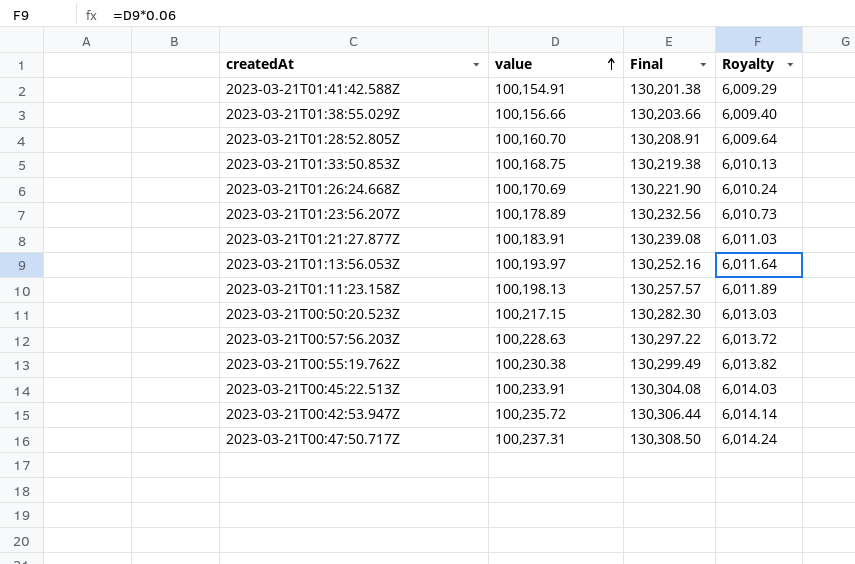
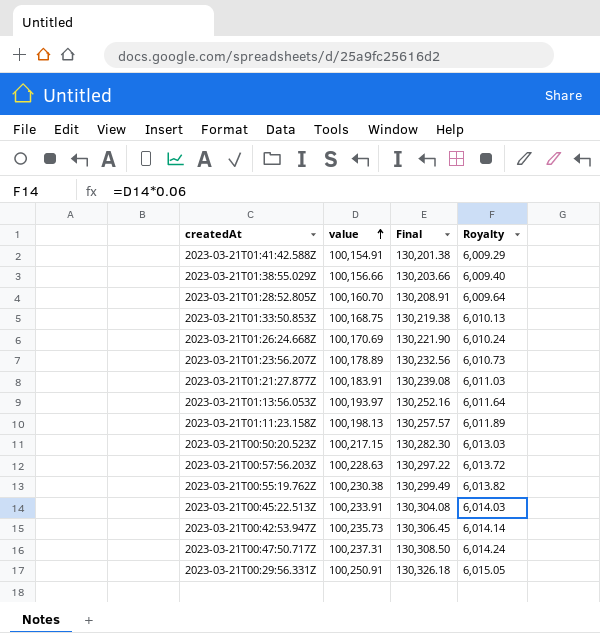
2023-03-21T00:42:53.947Z | value: 100,235.72 -> 100,235.73
2023-03-21T00:42:53.947Z | Final: 130,306.44 -> 130,306.45
row 2023-03-21T00:29:56.331Z: none -> 100,250.91 | 130,326.18 | 6,015.05

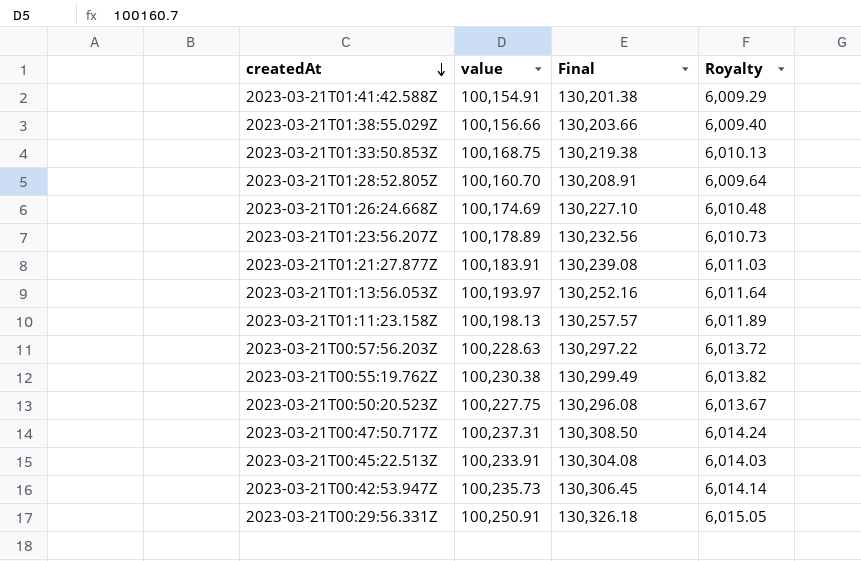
row order: value ascending -> createdAt descending
2023-03-21T01:26:24.668Z | value: 100,170.69 -> 100,174.69
2023-03-21T01:26:24.668Z | Final: 130,221.90 -> 130,227.10
2023-03-21T01:26:24.668Z | Royalty: 6,010.24 -> 6,010.48
2023-03-21T00:50:20.523Z | value: 100,217.15 -> 100,227.75
2023-03-21T00:50:20.523Z | Final: 130,282.30 -> 130,296.08
2023-03-21T00:50:20.523Z | Royalty: 6,013.03 -> 6,013.67

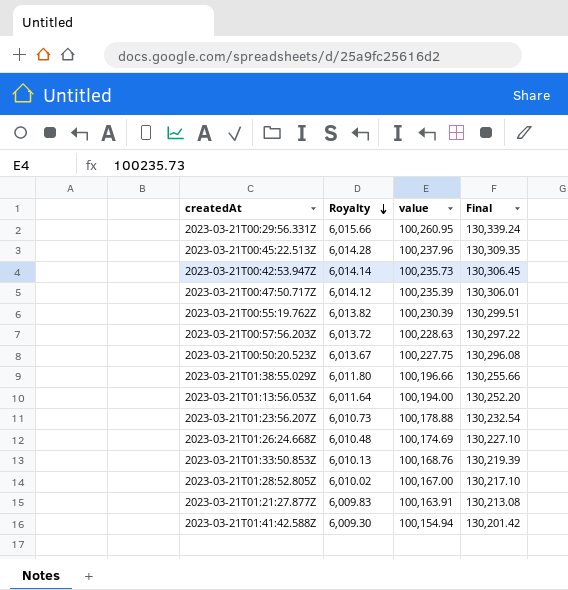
row order: createdAt descending -> Royalty descending
column Royalty | position: 4 -> 2
row 2023-03-21T01:11:23.158Z: 100,198.13 | 130,257.57 | 6,011.89 -> none
2023-03-21T00:29:56.331Z | Royalty: 6,015.05 -> 6,015.66
2023-03-21T00:29:56.331Z | value: 100,250.91 -> 100,260.95
2023-03-21T00:29:56.331Z | Final: 130,326.18 -> 130,339.24
2023-03-21T00:45:22.513Z | Royalty: 6,014.03 -> 6,014.28
2023-03-21T00:45:22.513Z | value: 100,233.91 -> 100,237.96
2023-03-21T00:45:22.513Z | Final: 130,304.08 -> 130,309.35
2023-03-21T00:47:50.717Z | Royalty: 6,014.24 -> 6,014.12
2023-03-21T00:47:50.717Z | value: 100,237.31 -> 100,235.39
2023-03-21T00:47:50.717Z | Final: 130,308.50 -> 130,306.01
2023-03-21T00:55:19.762Z | value: 100,230.38 -> 100,230.39
2023-03-21T00:55:19.762Z | Final: 130,299.49 -> 130,299.51
2023-03-21T01:38:55.029Z | Royalty: 6,009.40 -> 6,011.80
2023-03-21T01:38:55.029Z | value: 100,156.66 -> 100,196.66
2023-03-21T01:38:55.029Z | Final: 130,203.66 -> 130,255.66
2023-03-21T01:13:56.053Z | value: 100,193.97 -> 100,194.00
2023-03-21T01:13:56.053Z | Final: 130,252.16 -> 130,252.20
2023-03-21T01:23:56.207Z | value: 100,178.89 -> 100,178.88
2023-03-21T01:23:56.207Z | Final: 130,232.56 -> 130,232.54
2023-03-21T01:33:50.853Z | value: 100,168.75 -> 100,168.76
2023-03-21T01:33:50.853Z | Final: 130,219.38 -> 130,219.39
2023-03-21T01:28:52.805Z | Royalty: 6,009.64 -> 6,010.02
2023-03-21T01:28:52.805Z | value: 100,160.70 -> 100,167.00
2023-03-21T01:28:52.805Z | Final: 130,208.91 -> 130,217.10
2023-03-21T01:21:27.877Z | Royalty: 6,011.03 -> 6,009.83
2023-03-21T01:21:27.877Z | value: 100,183.91 -> 100,163.91
2023-03-21T01:21:27.877Z | Final: 130,239.08 -> 130,213.08
2023-03-21T01:41:42.588Z | Royalty: 6,009.29 -> 6,009.30
2023-03-21T01:41:42.588Z | value: 100,154.91 -> 100,154.94
2023-03-21T01:41:42.588Z | Final: 130,201.38 -> 130,201.42

